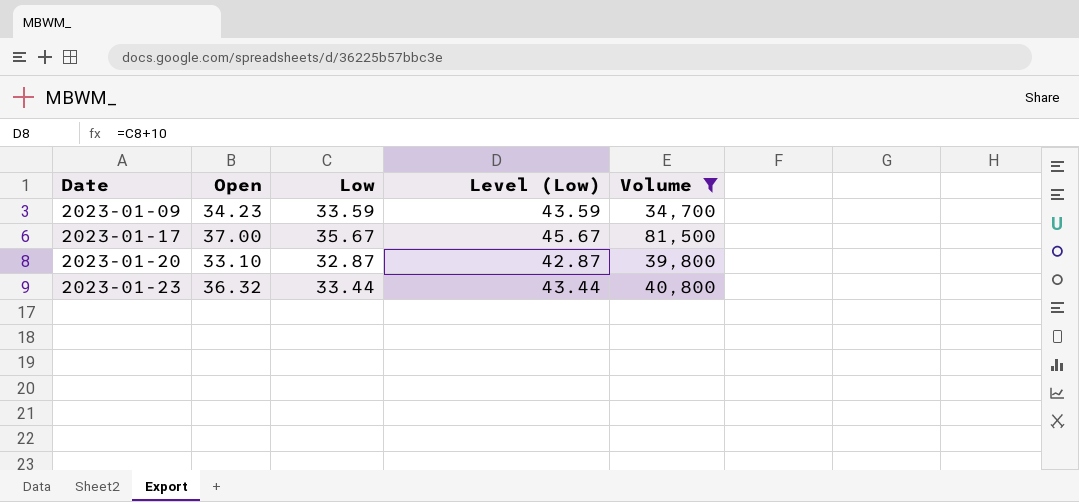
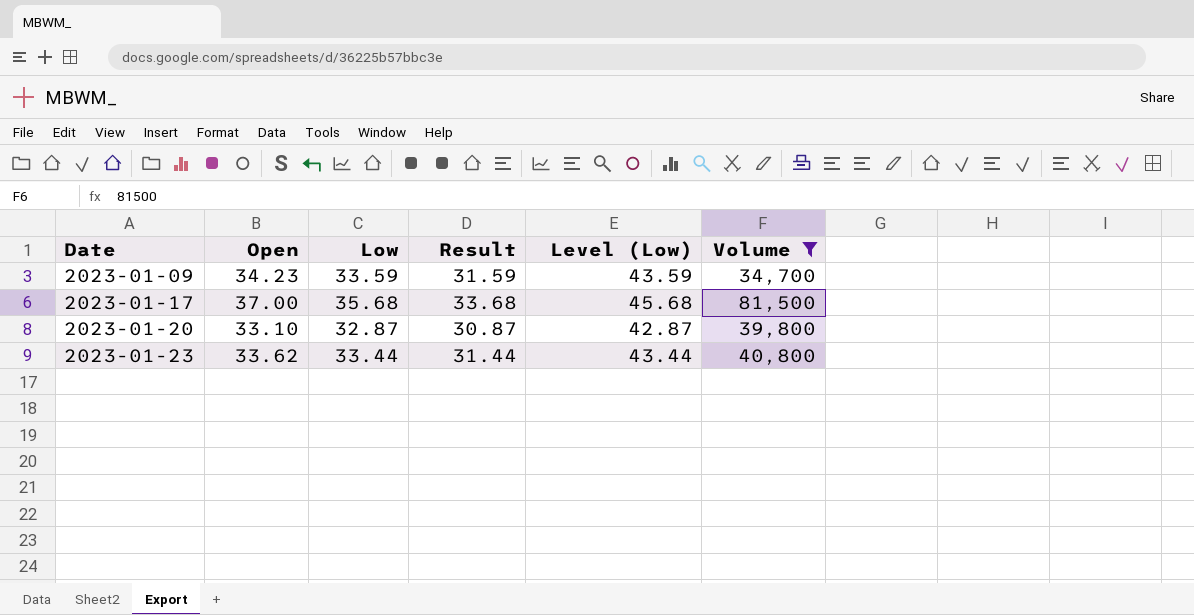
column Result | formula: none -> [Low] - 2
2023-01-17 | Low: 35.67 -> 35.68
2023-01-17 | Level (Low): 45.67 -> 45.68
2023-01-23 | Open: 36.32 -> 33.62

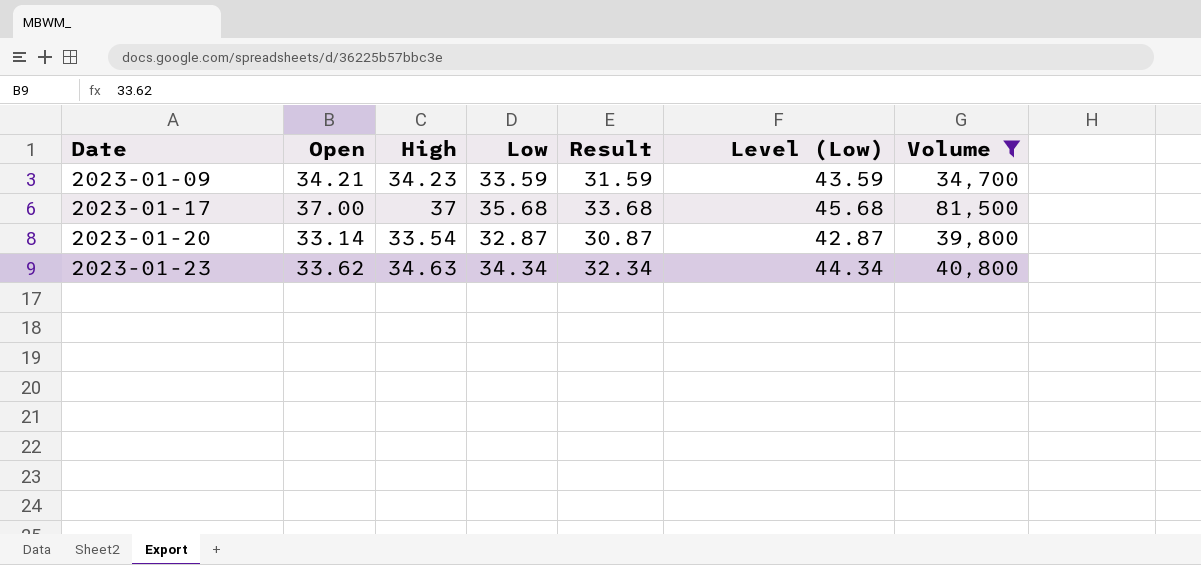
column High | position: none -> 3
2023-01-09 | Open: 34.23 -> 34.21
2023-01-20 | Open: 33.10 -> 33.14
2023-01-23 | Low: 33.44 -> 34.34
2023-01-23 | Result: 31.44 -> 32.34
2023-01-23 | Level (Low): 43.44 -> 44.34

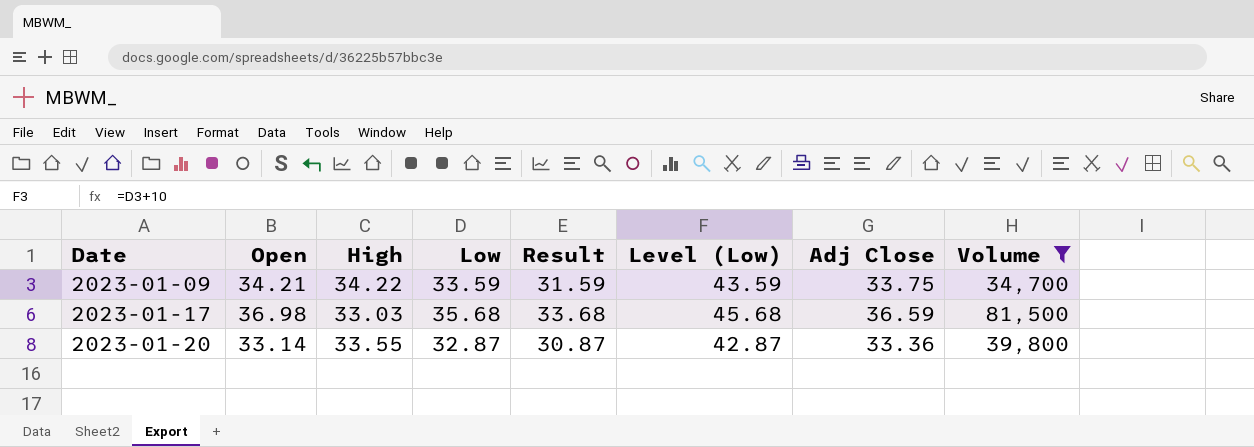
column Adj Close | position: none -> 7
row 2023-01-23: 33.62 | 34.63 | 34.34 | 32.34 | 44.34 | 40,800 -> none
2023-01-09 | High: 34.23 -> 34.22
2023-01-17 | Open: 37.00 -> 36.98
2023-01-17 | High: 37 -> 33.03
2023-01-20 | High: 33.54 -> 33.55

